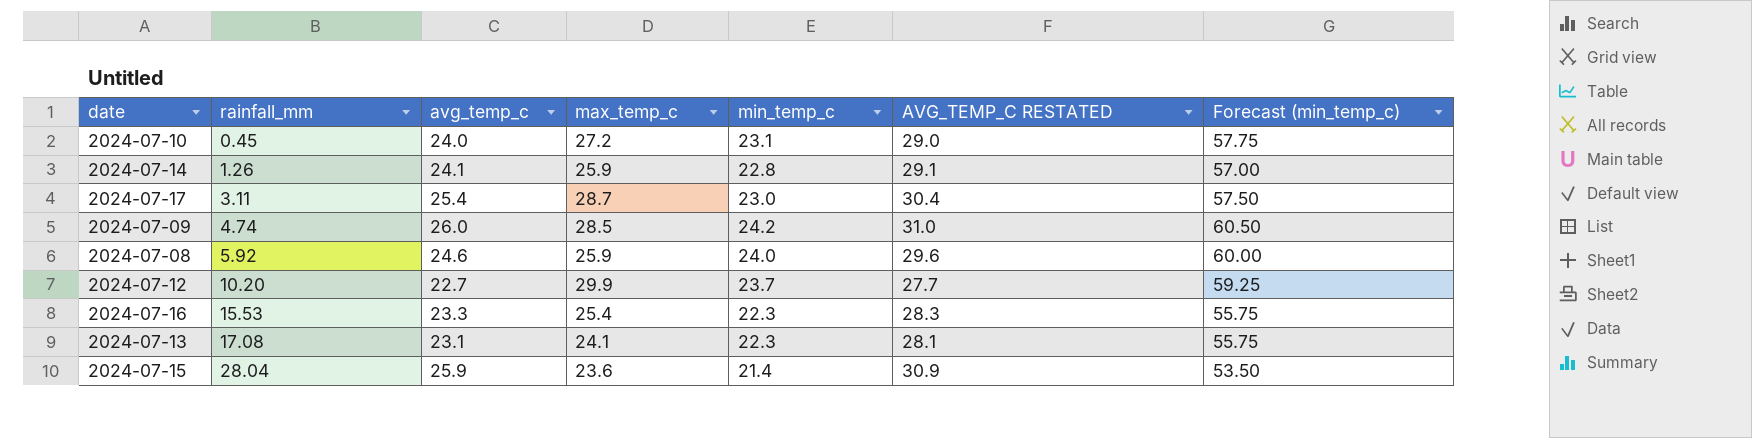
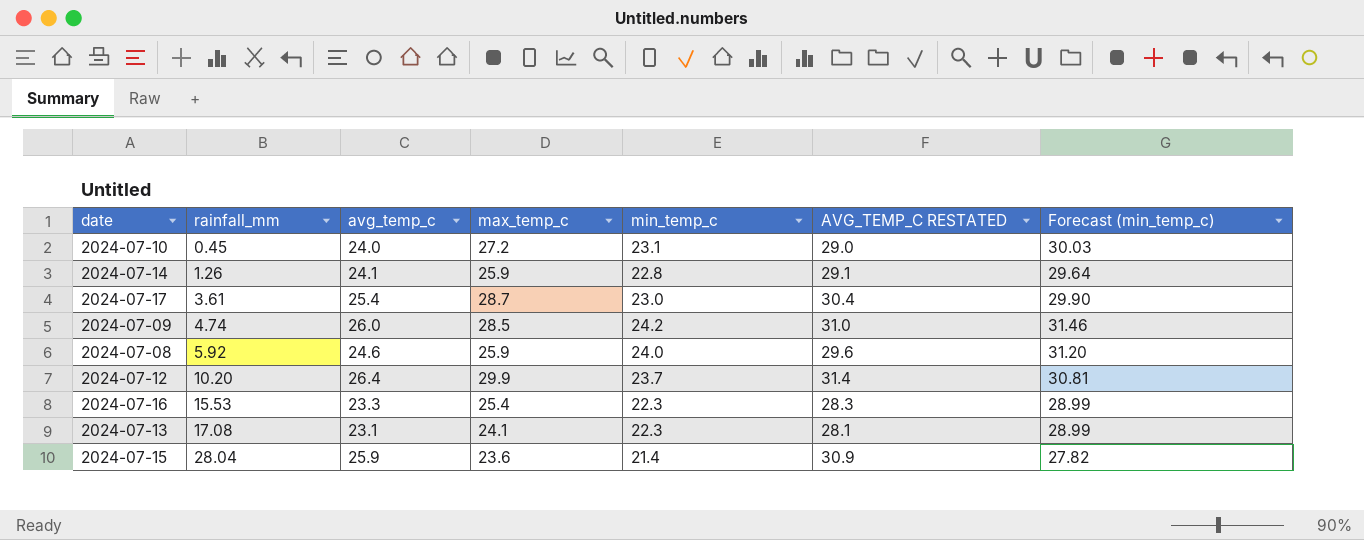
column Forecast (min_temp_c) | formula: [min_temp_c] * 2.5 -> [min_temp_c] * 1.3
2024-07-17 | rainfall_mm: 3.11 -> 3.61
2024-07-12 | avg_temp_c: 22.7 -> 26.4
2024-07-12 | AVG_TEMP_C RESTATED: 27.7 -> 31.4

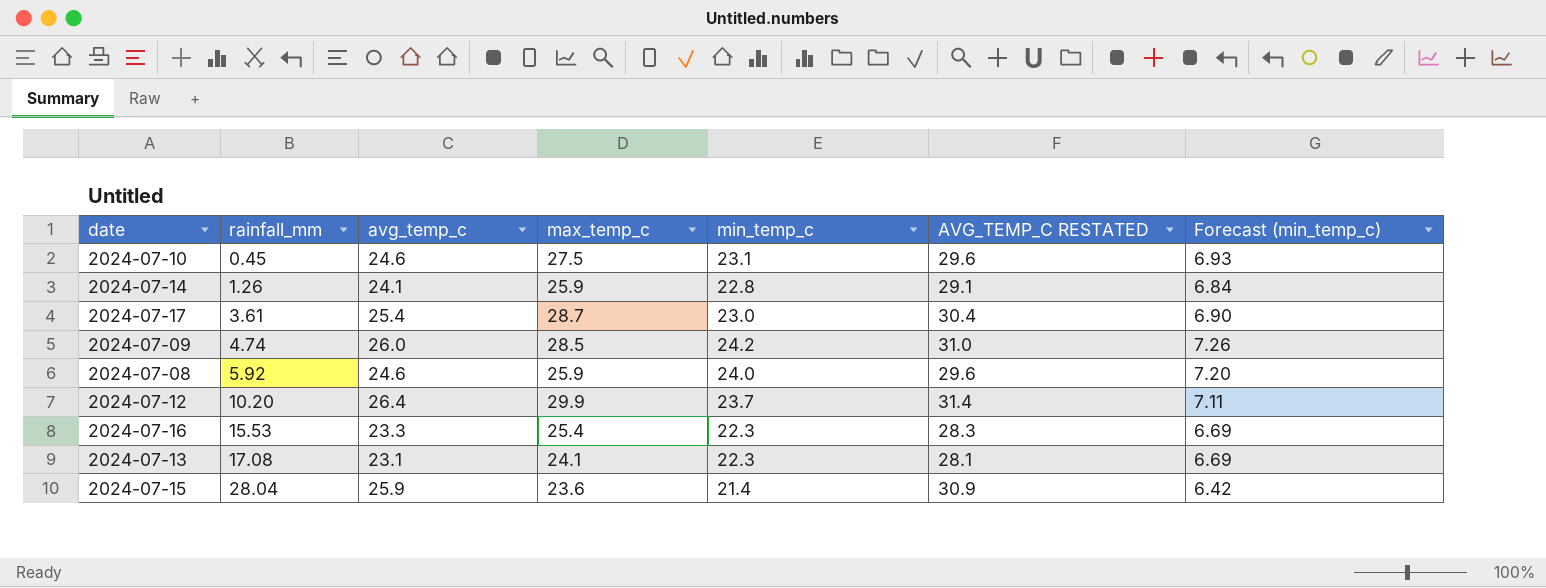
column Forecast (min_temp_c) | formula: [min_temp_c] * 1.3 -> [min_temp_c] * 0.3
2024-07-10 | avg_temp_c: 24.0 -> 24.6
2024-07-10 | max_temp_c: 27.2 -> 27.5
2024-07-10 | AVG_TEMP_C RESTATED: 29.0 -> 29.6

